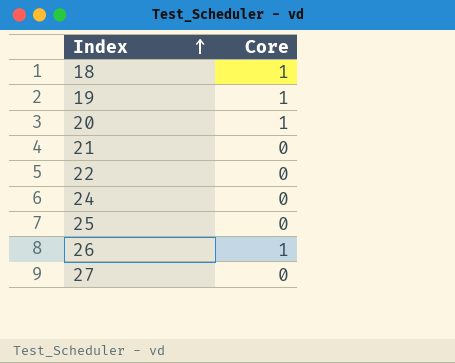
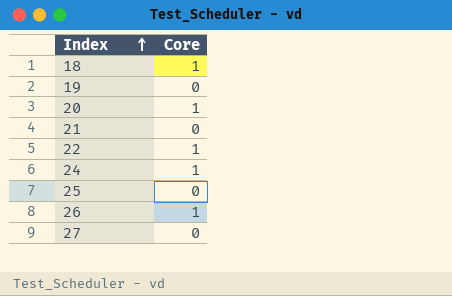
19 | Core: 1 -> 0
22 | Core: 0 -> 1
24 | Core: 0 -> 1

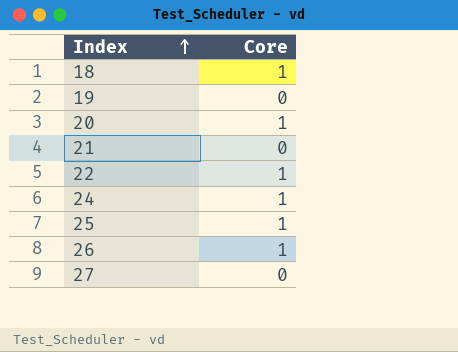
25 | Core: 0 -> 1

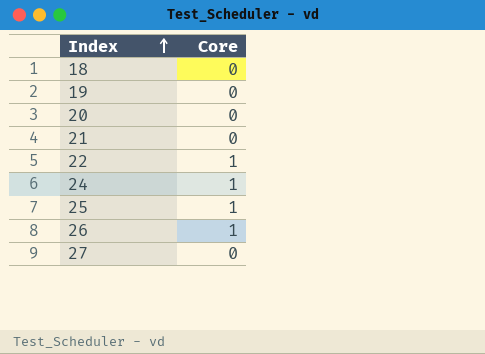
18 | Core: 1 -> 0
20 | Core: 1 -> 0

